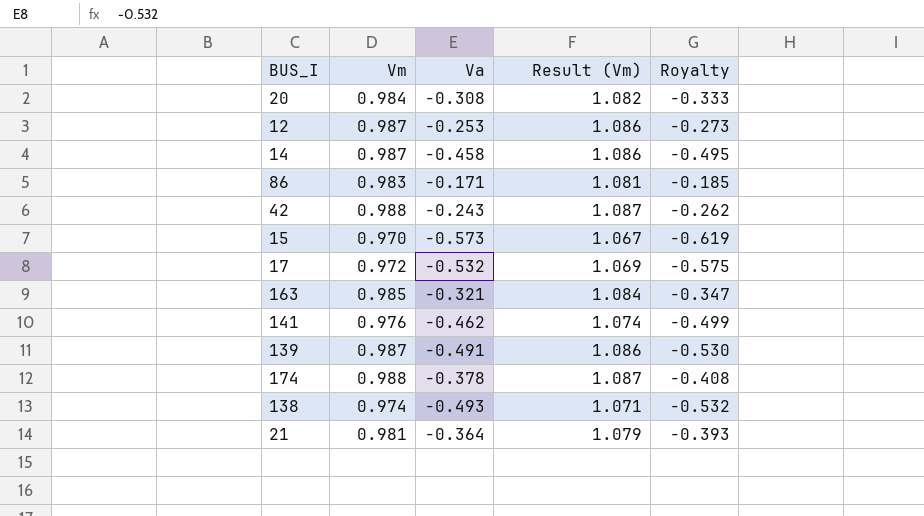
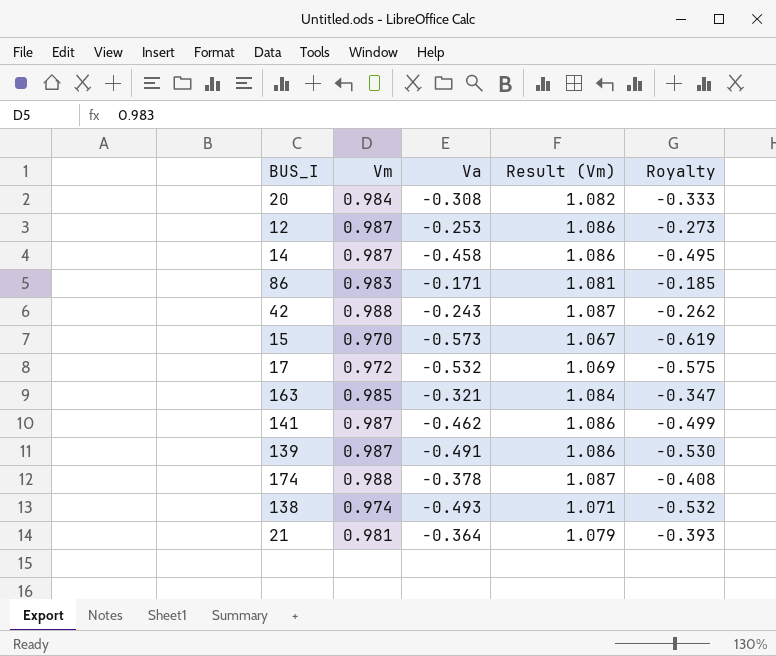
141 | Vm: 0.976 -> 0.987
141 | Result (Vm): 1.074 -> 1.086

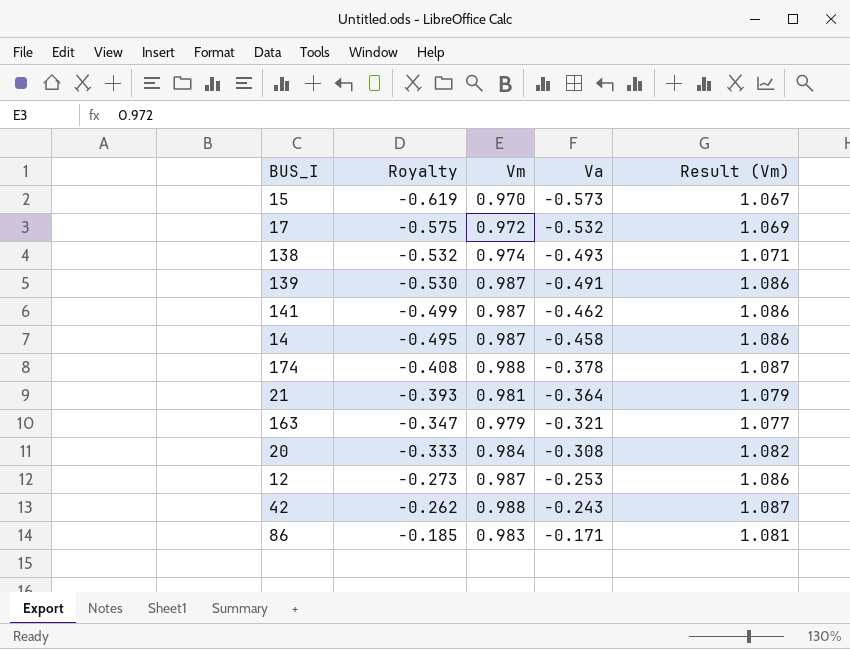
row order: none -> Royalty ascending
column Royalty | position: 5 -> 2
163 | Vm: 0.985 -> 0.979
163 | Result (Vm): 1.084 -> 1.077

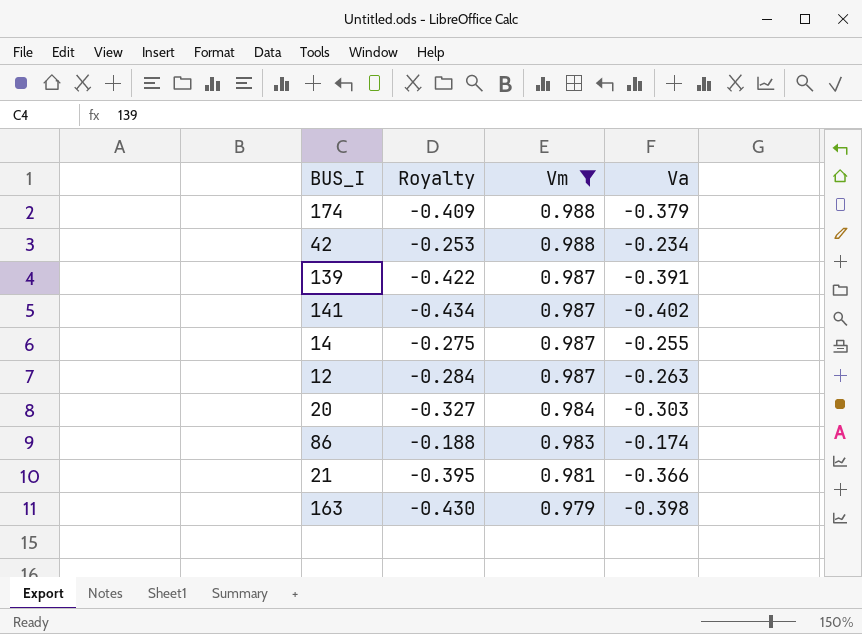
filter: none -> Vm >= 0.979
row order: Royalty ascending -> Vm descending
column Result (Vm) | formula: [Vm] * 1.1 -> none
174 | Royalty: -0.408 -> -0.409
174 | Va: -0.378 -> -0.379
42 | Royalty: -0.262 -> -0.253
42 | Va: -0.243 -> -0.234
139 | Royalty: -0.530 -> -0.422
139 | Va: -0.491 -> -0.391
141 | Royalty: -0.499 -> -0.434
141 | Va: -0.462 -> -0.402
14 | Royalty: -0.495 -> -0.275
14 | Va: -0.458 -> -0.255
12 | Royalty: -0.273 -> -0.284
12 | Va: -0.253 -> -0.263
20 | Royalty: -0.333 -> -0.327
20 | Va: -0.308 -> -0.303
86 | Royalty: -0.185 -> -0.188
86 | Va: -0.171 -> -0.174
21 | Royalty: -0.393 -> -0.395
21 | Va: -0.364 -> -0.366
163 | Royalty: -0.347 -> -0.430
163 | Va: -0.321 -> -0.398

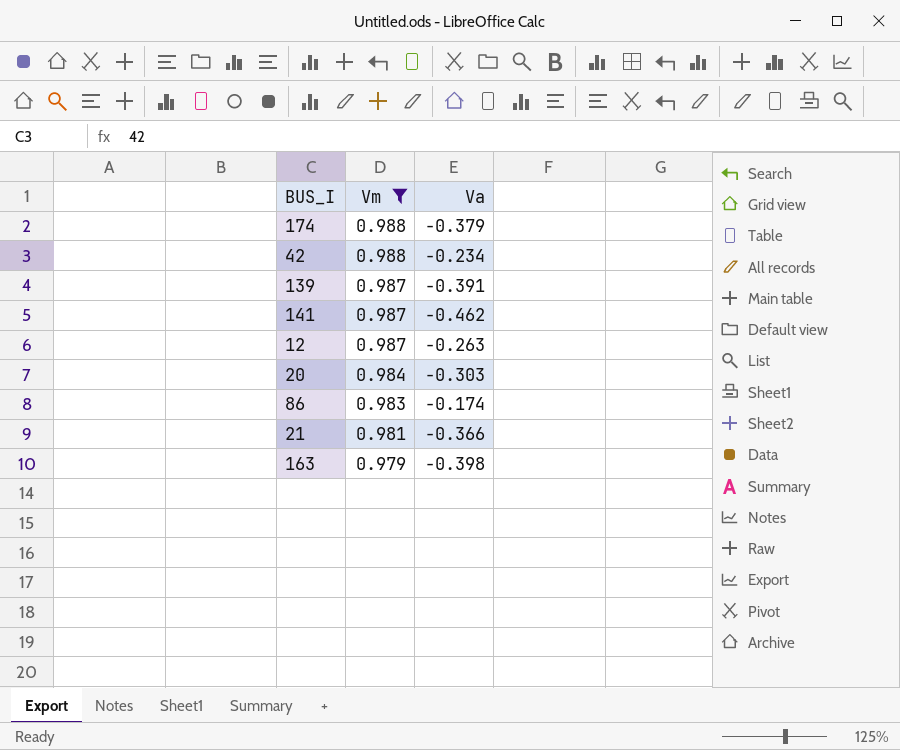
column Royalty | formula: [Va] * 1.08 -> none
row 14: -0.275 | 0.987 | -0.255 -> none
141 | Va: -0.402 -> -0.462

